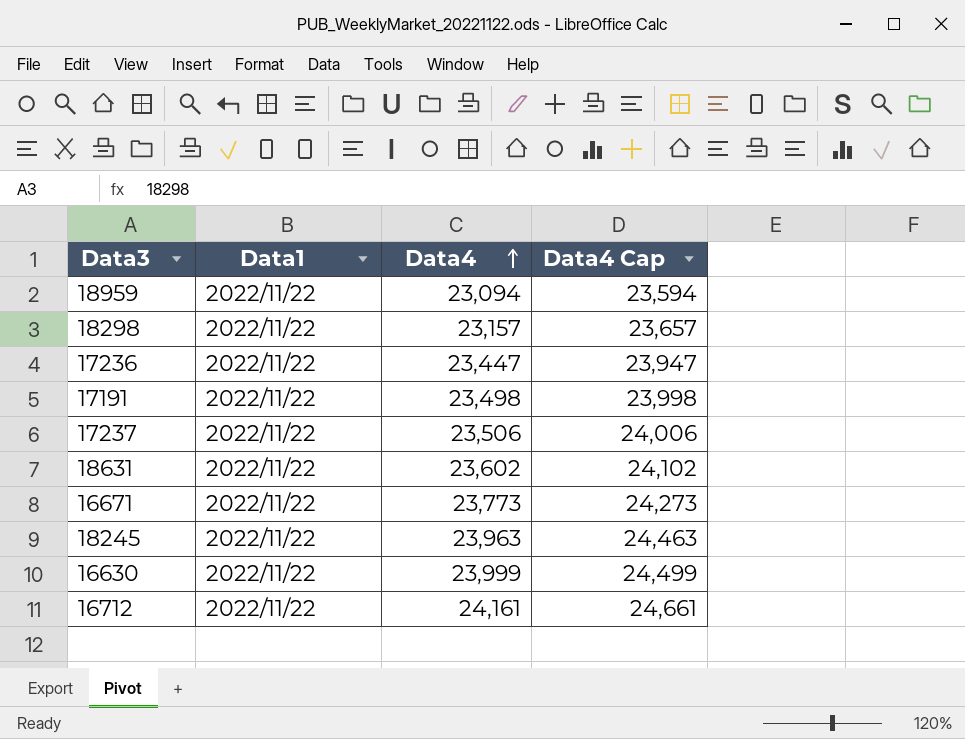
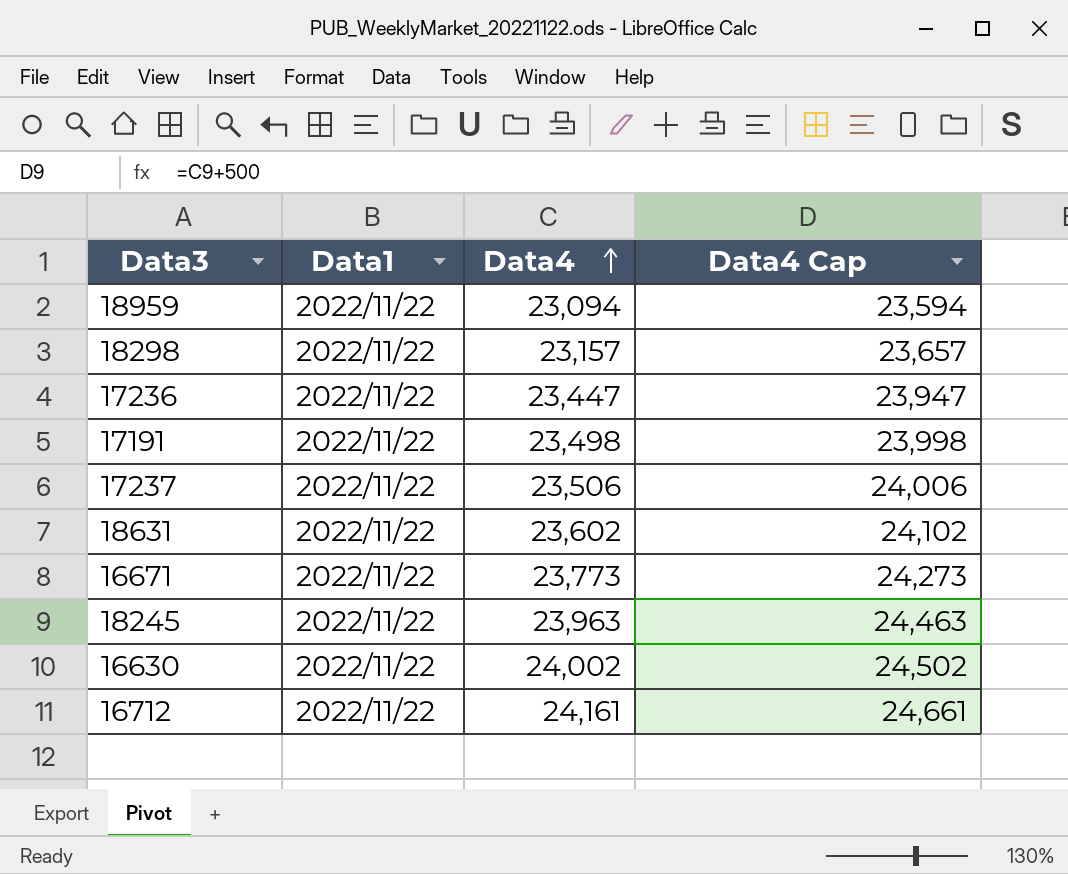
16630 | Data4: 23,999 -> 24,002
16630 | Data4 Cap: 24,499 -> 24,502

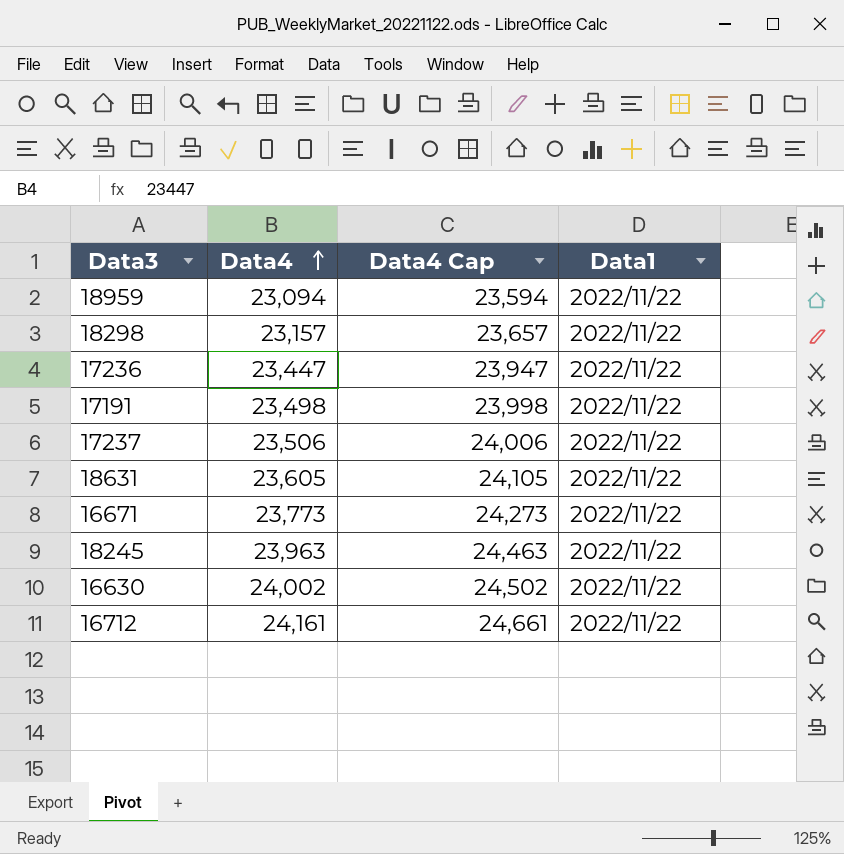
column Data1 | position: 2 -> 4
18631 | Data4: 23,602 -> 23,605
18631 | Data4 Cap: 24,102 -> 24,105

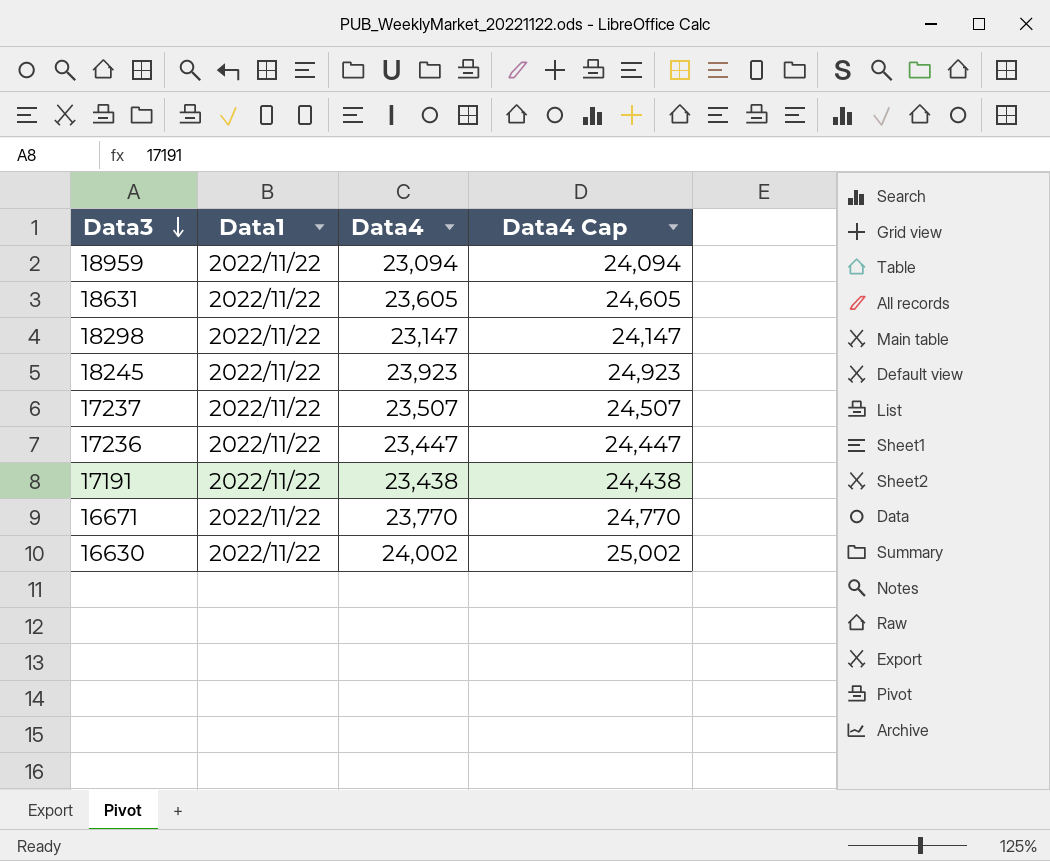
row order: Data4 ascending -> Data3 descending
column Data1 | position: 4 -> 2
column Data4 Cap | formula: [Data4] + 500 -> [Data4] + 1000
row 16712: 24,161 | 24,661 | 2022/11/22 -> none
18298 | Data4: 23,157 -> 23,147
18245 | Data4: 23,963 -> 23,923
17237 | Data4: 23,506 -> 23,507
17191 | Data4: 23,498 -> 23,438
16671 | Data4: 23,773 -> 23,770

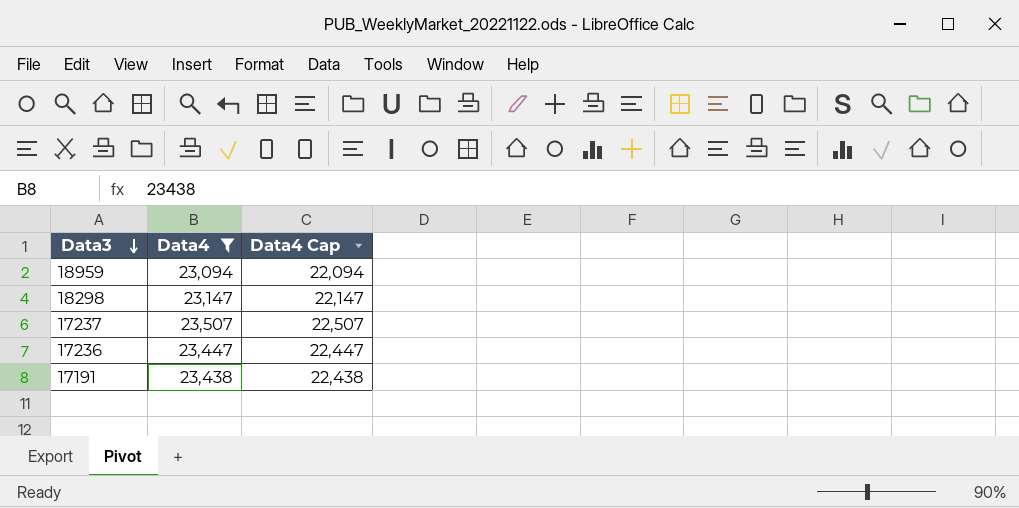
filter: none -> Data4 <= 23,507
column Data1 | position: 2 -> none
column Data4 Cap | formula: [Data4] + 1000 -> [Data4] - 1000

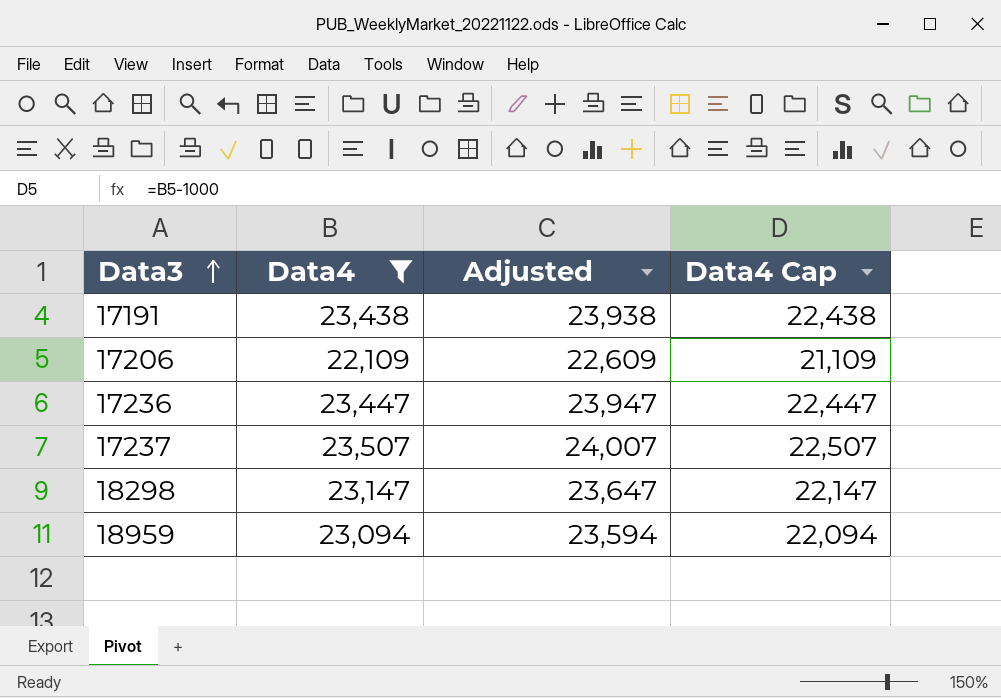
row order: Data3 descending -> Data3 ascending
column Adjusted | formula: none -> [Data4] + 500
row 17206: none -> 22,109 | 22,609 | 21,109

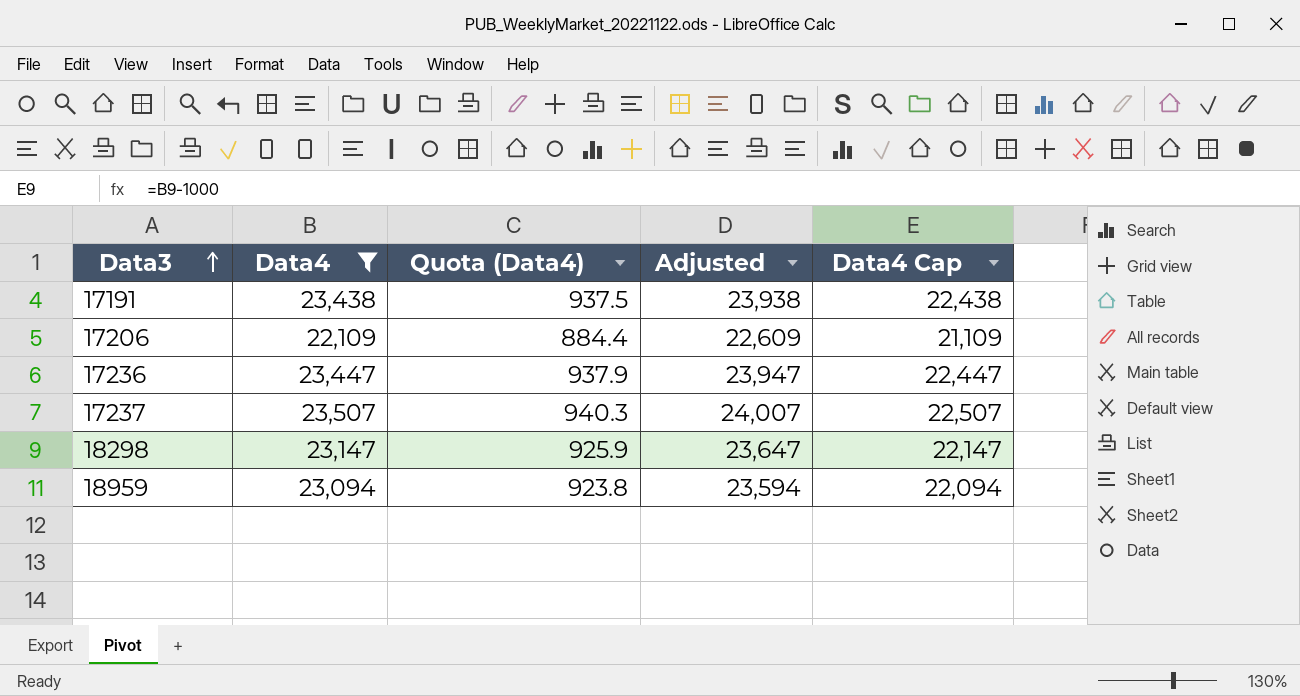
column Quota (Data4) | formula: none -> [Data4] * 0.04

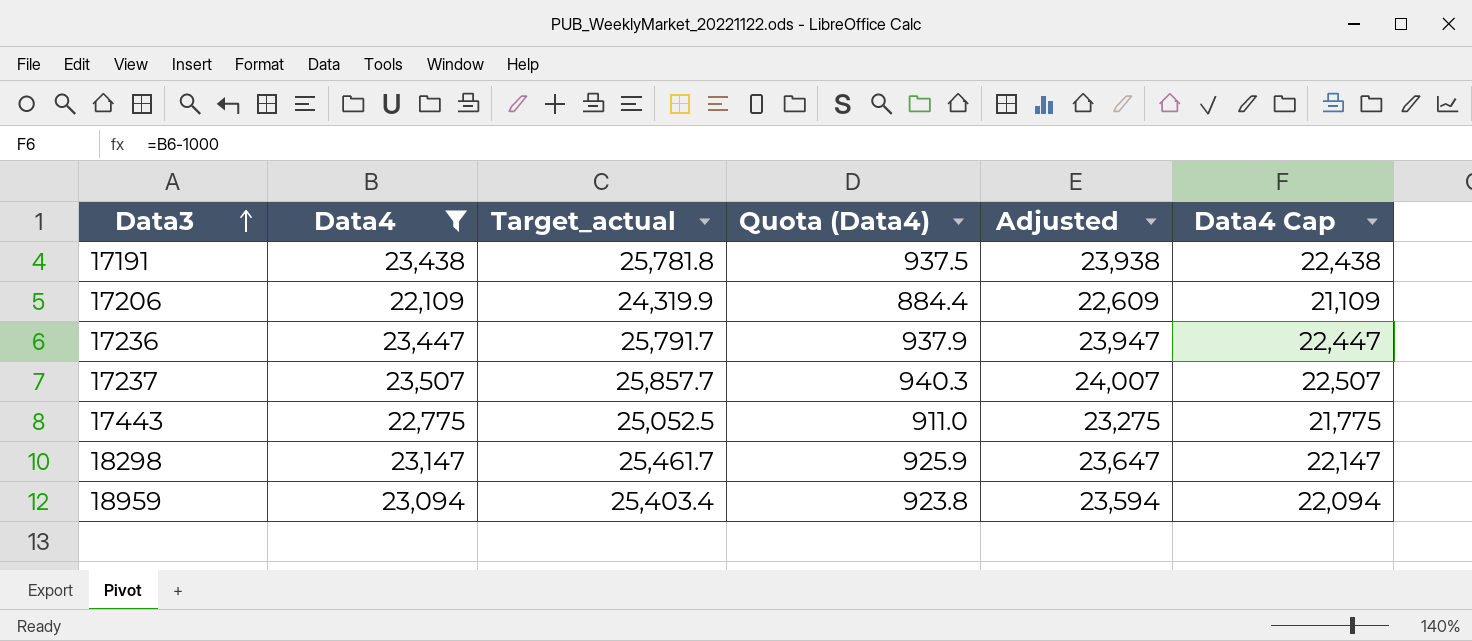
column Target_actual | formula: none -> [Data4] * 1.1
row 17443: none -> 22,775 | 25,052.5 | 911.0 | 23,275 | 21,775

